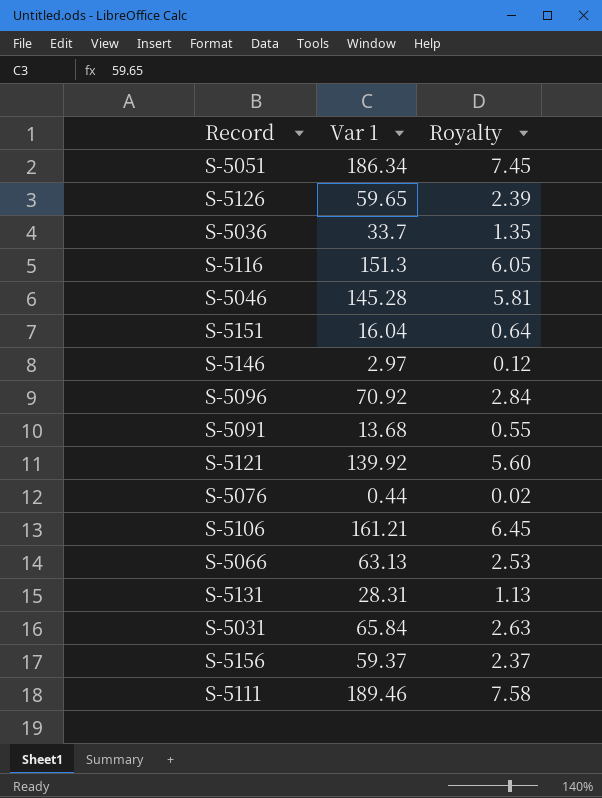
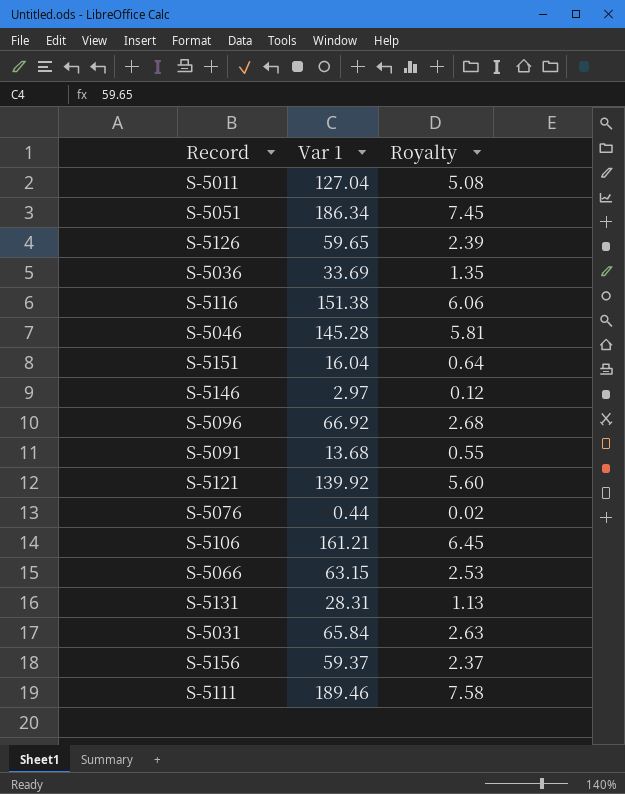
row S-5011: none -> 127.04 | 5.08
S-5036 | Var 1: 33.7 -> 33.69
S-5116 | Var 1: 151.3 -> 151.38
S-5116 | Royalty: 6.05 -> 6.06
S-5096 | Var 1: 70.92 -> 66.92
S-5096 | Royalty: 2.84 -> 2.68
S-5066 | Var 1: 63.13 -> 63.15

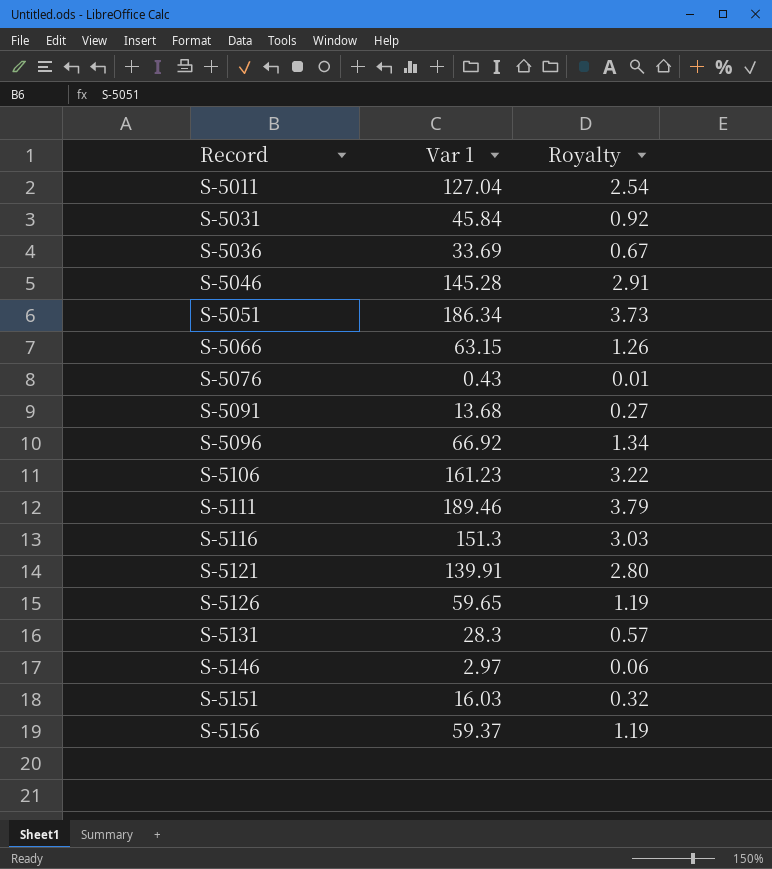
row order: none -> Record ascending
column Royalty | formula: [Var 1] * 0.04 -> [Var 1] * 0.02
S-5031 | Var 1: 65.84 -> 45.84
S-5076 | Var 1: 0.44 -> 0.43
S-5106 | Var 1: 161.21 -> 161.23
S-5116 | Var 1: 151.38 -> 151.3
S-5121 | Var 1: 139.92 -> 139.91
S-5131 | Var 1: 28.31 -> 28.3
S-5151 | Var 1: 16.04 -> 16.03

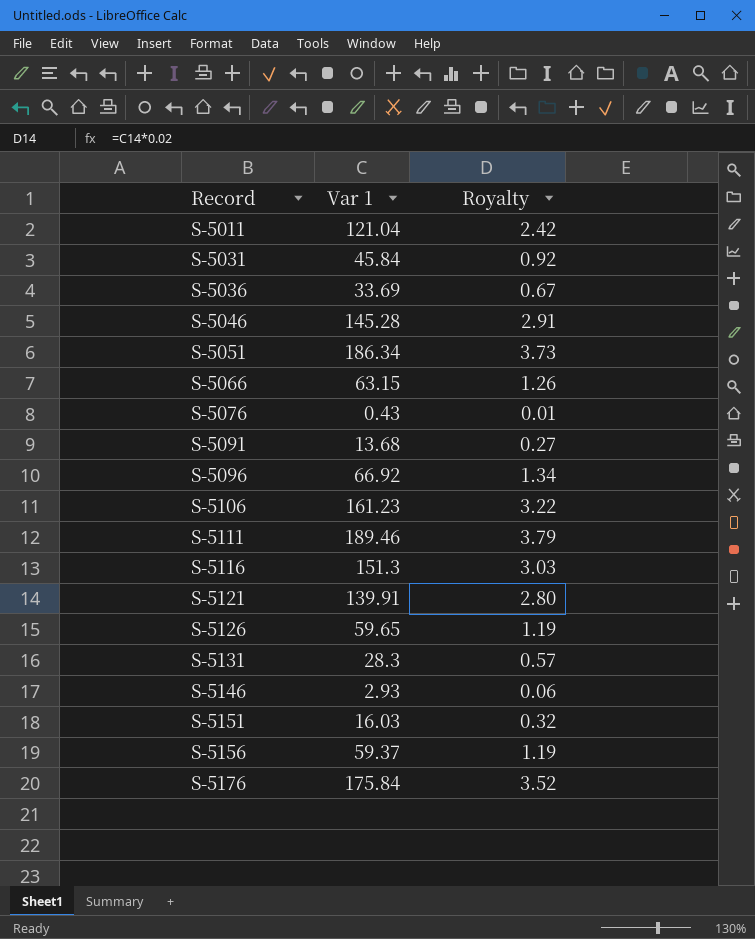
S-5011 | Var 1: 127.04 -> 121.04
S-5011 | Royalty: 2.54 -> 2.42
S-5146 | Var 1: 2.97 -> 2.93
row S-5176: none -> 175.84 | 3.52

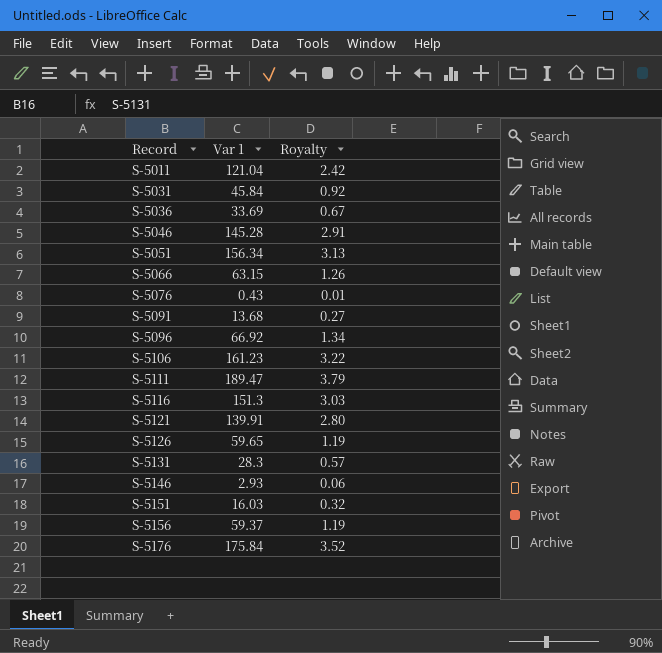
S-5051 | Var 1: 186.34 -> 156.34
S-5051 | Royalty: 3.73 -> 3.13
S-5111 | Var 1: 189.46 -> 189.47

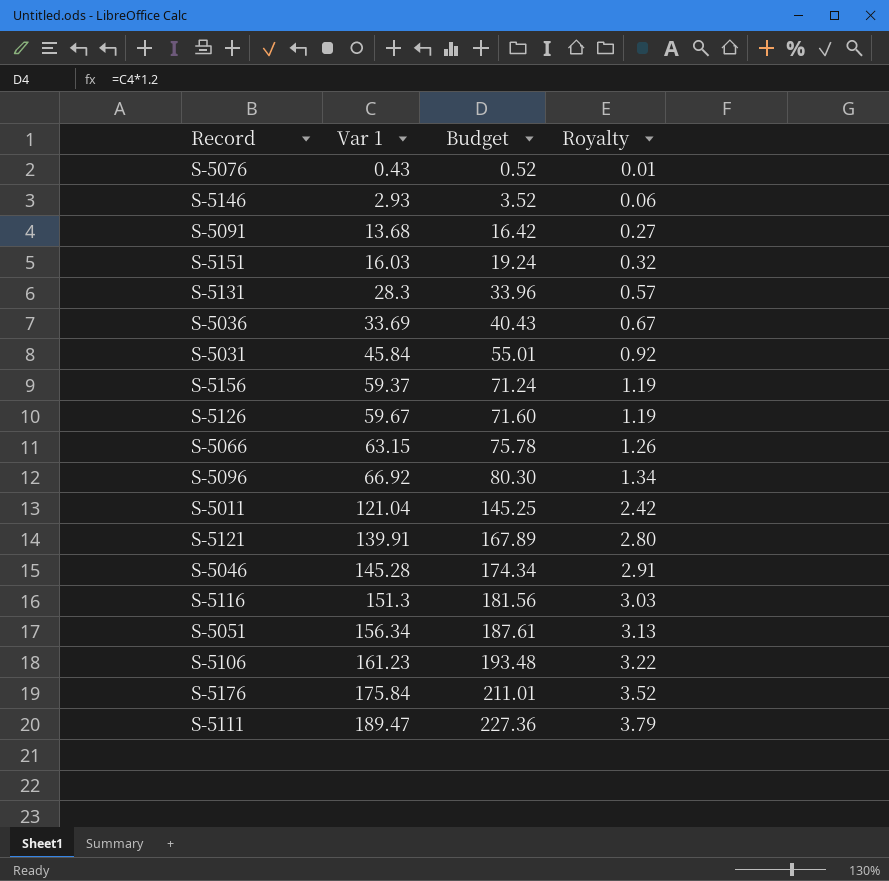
row order: Record ascending -> Var 1 ascending
column Budget | formula: none -> [Var 1] * 1.2
S-5126 | Var 1: 59.65 -> 59.67

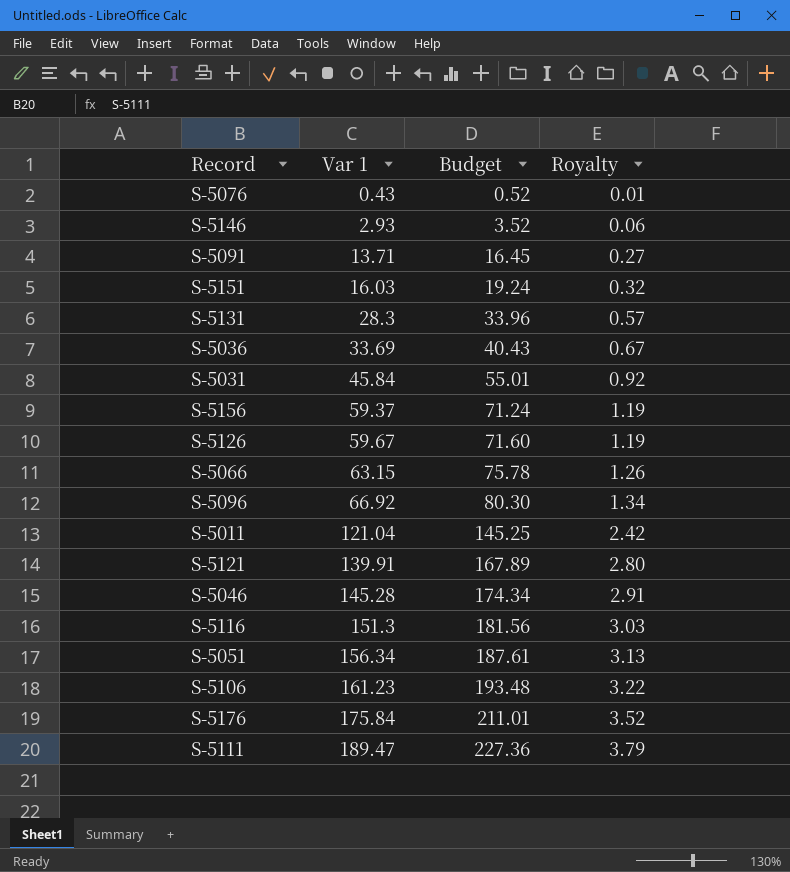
S-5091 | Var 1: 13.68 -> 13.71
S-5091 | Budget: 16.42 -> 16.45

